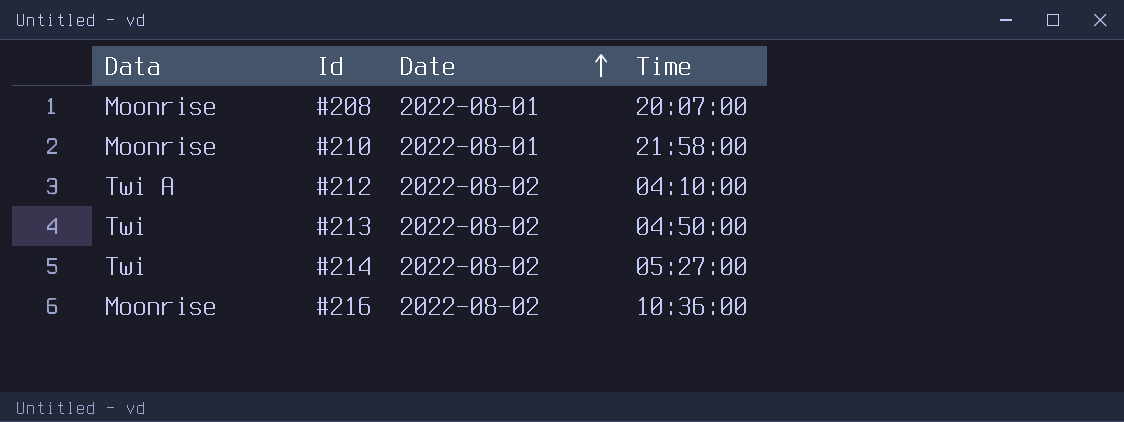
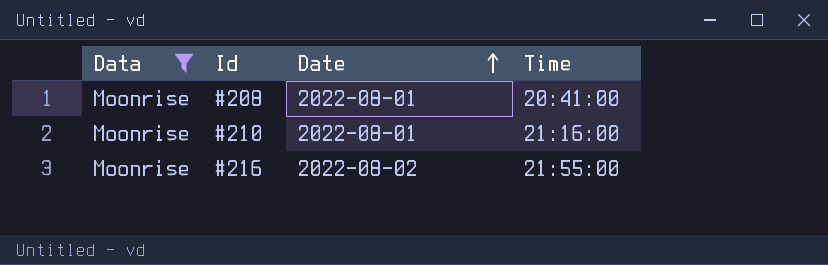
filter: none -> Data = Moonrise
#208 | Time: 20:07:00 -> 20:41:00
#210 | Time: 21:58:00 -> 21:16:00
#216 | Time: 10:36:00 -> 21:55:00

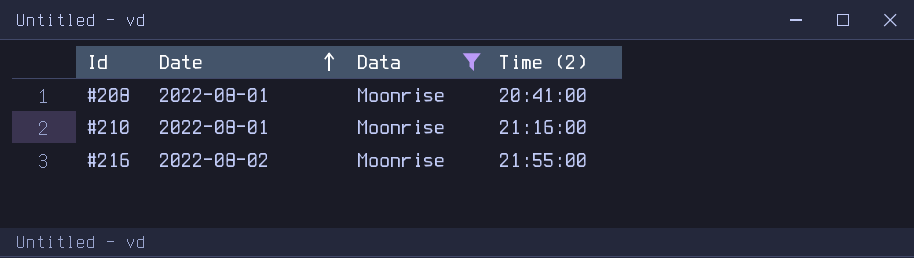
column Data | position: 1 -> 3
column name: Time -> Time (2)

